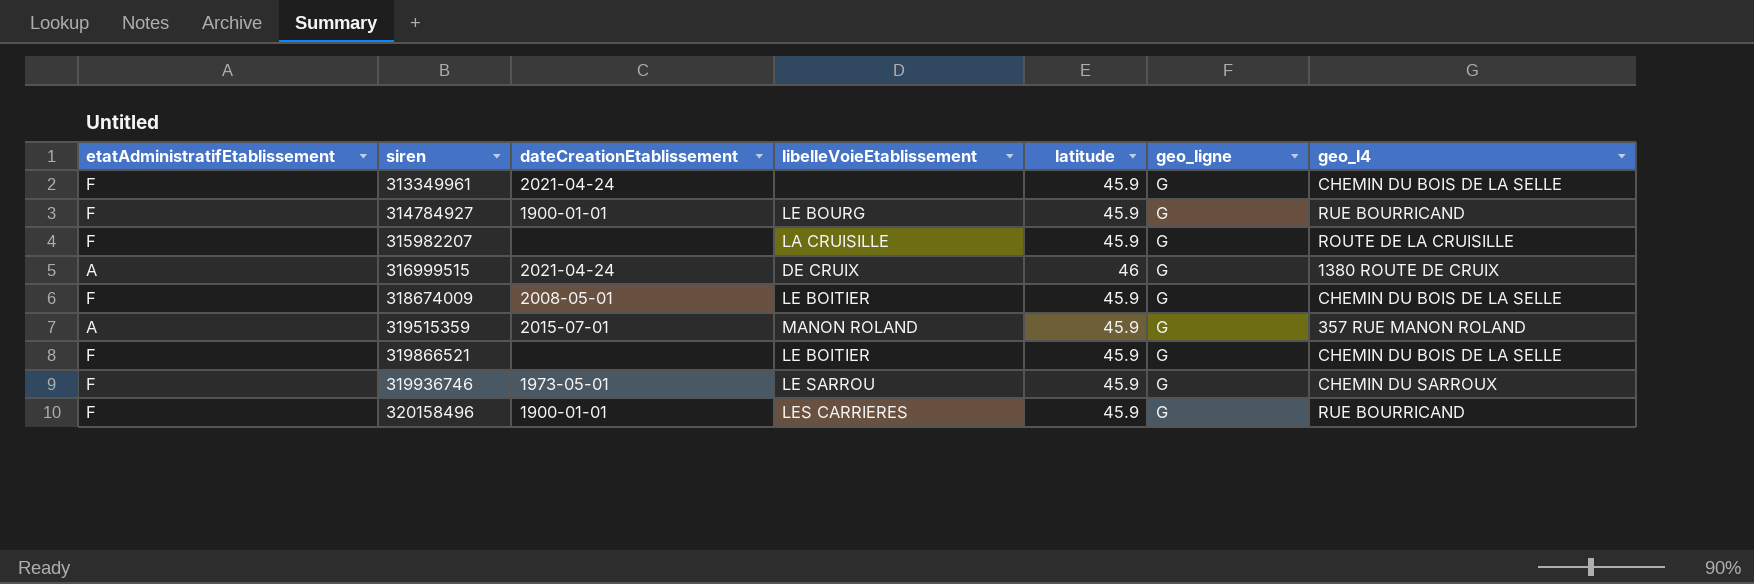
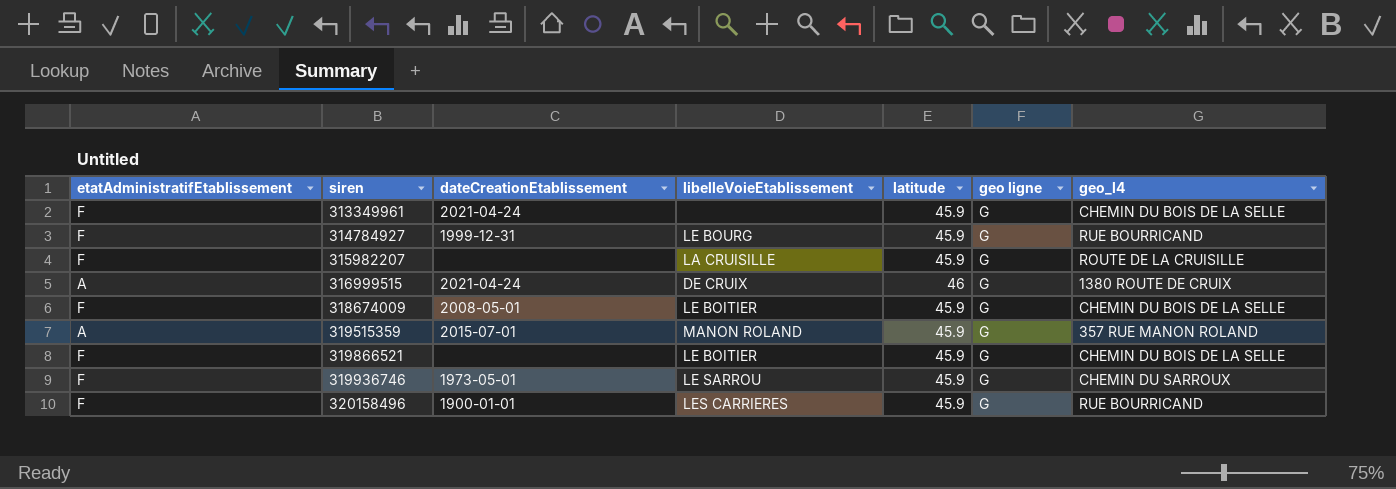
column name: geo_ligne -> geo ligne
314784927 | dateCreationEtablissement: 1900-01-01 -> 1999-12-31

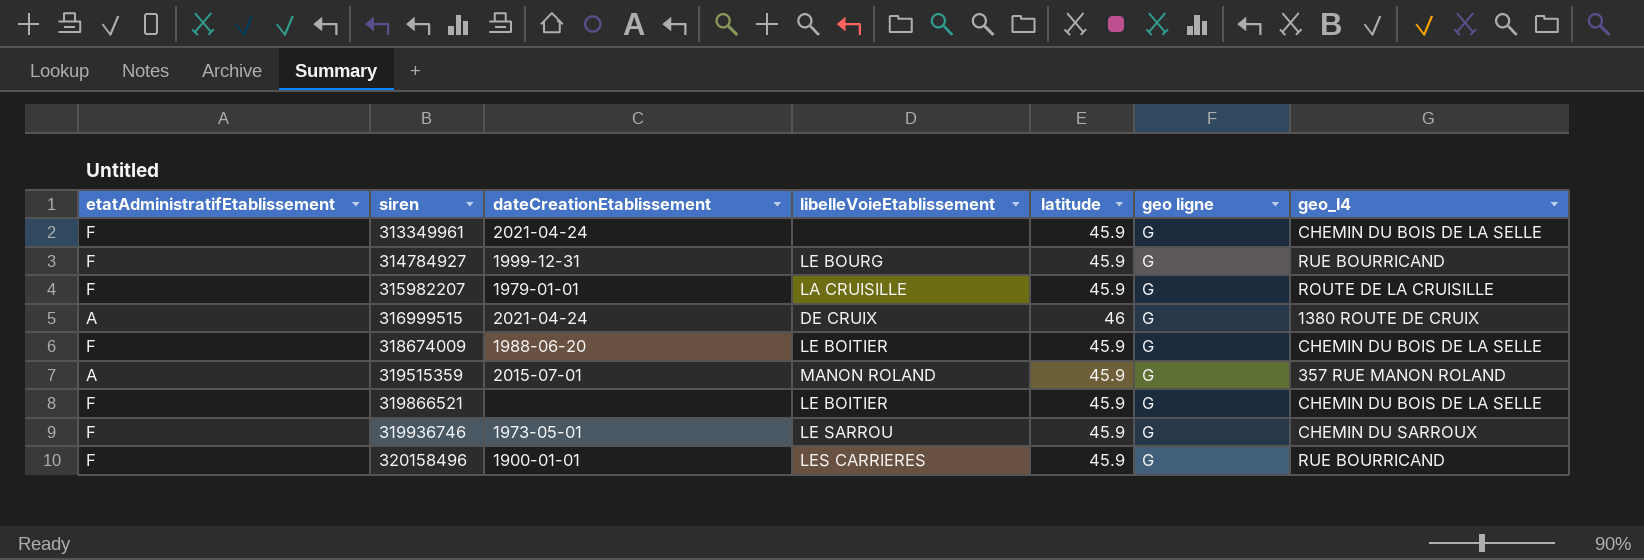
315982207 | dateCreationEtablissement: none -> 1979-01-01
318674009 | dateCreationEtablissement: 2008-05-01 -> 1988-06-20

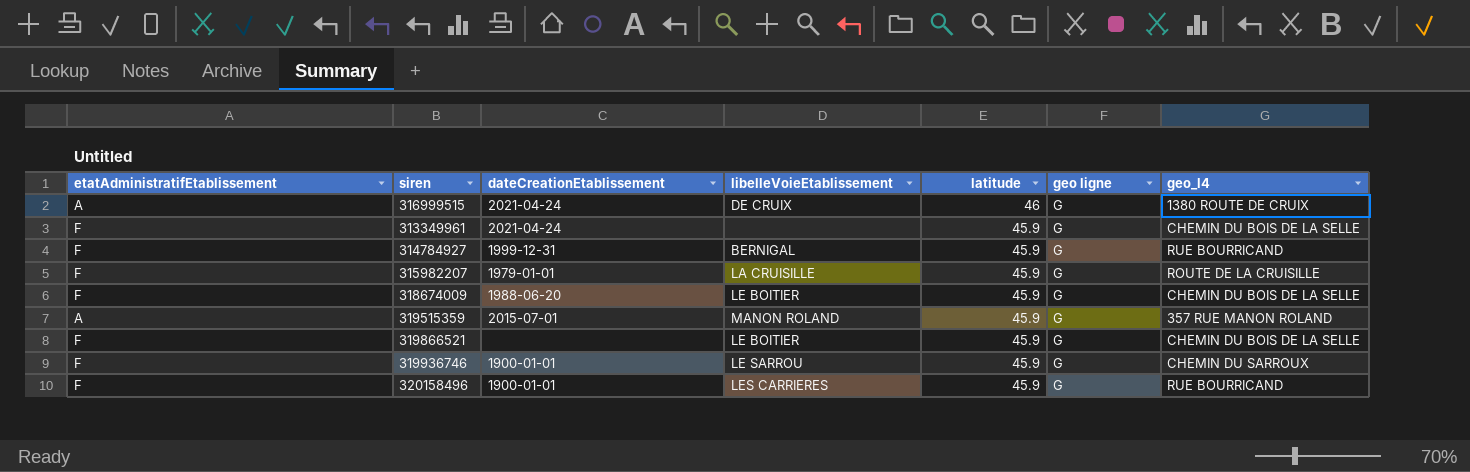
row order: siren ascending -> latitude descending
314784927 | libelleVoieEtablissement: LE BOURG -> BERNIGAL
319936746 | dateCreationEtablissement: 1973-05-01 -> 1900-01-01

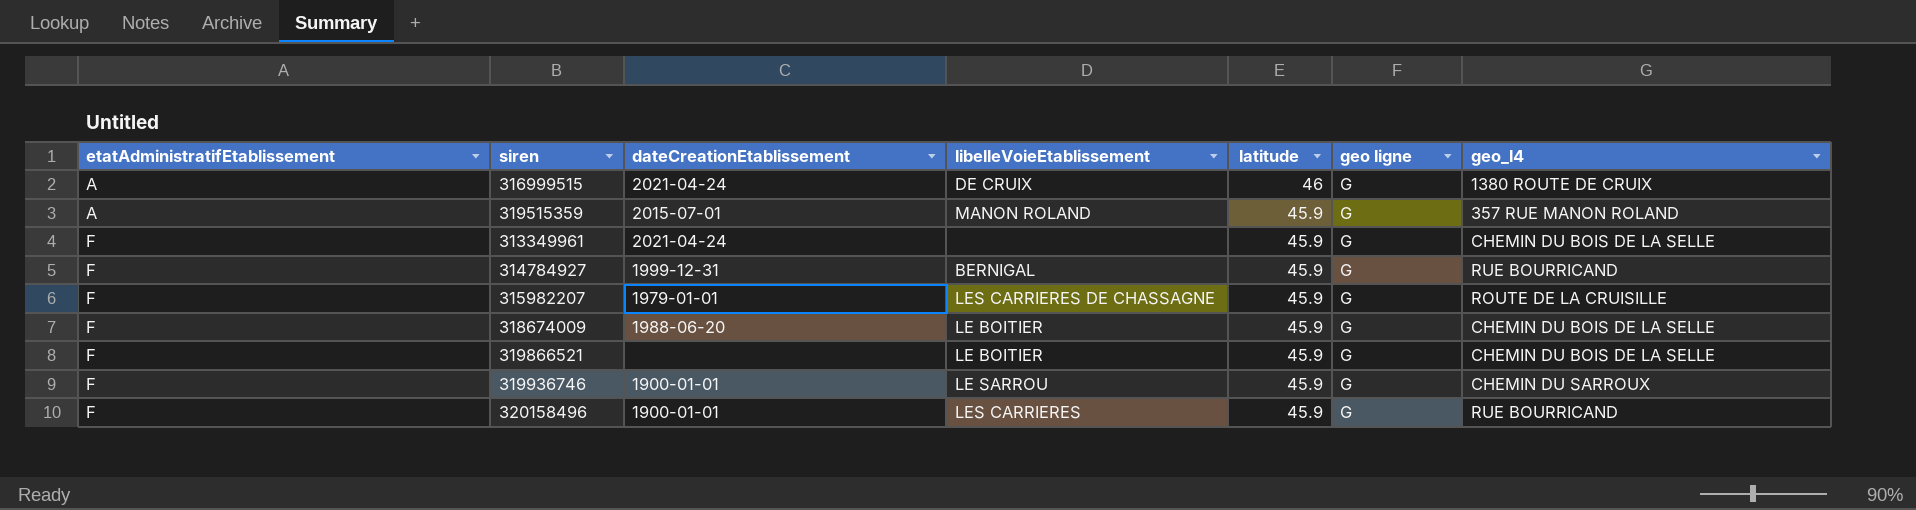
row order: latitude descending -> etatAdministratifEtablissement ascending
315982207 | libelleVoieEtablissement: LA CRUISILLE -> LES CARRIERES DE CHASSAGNE

